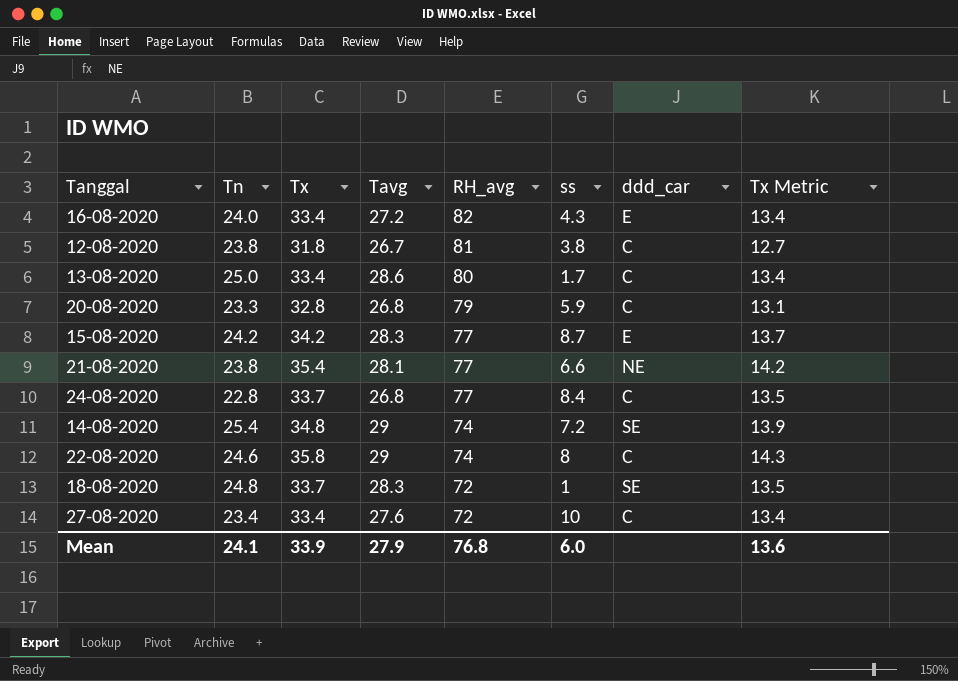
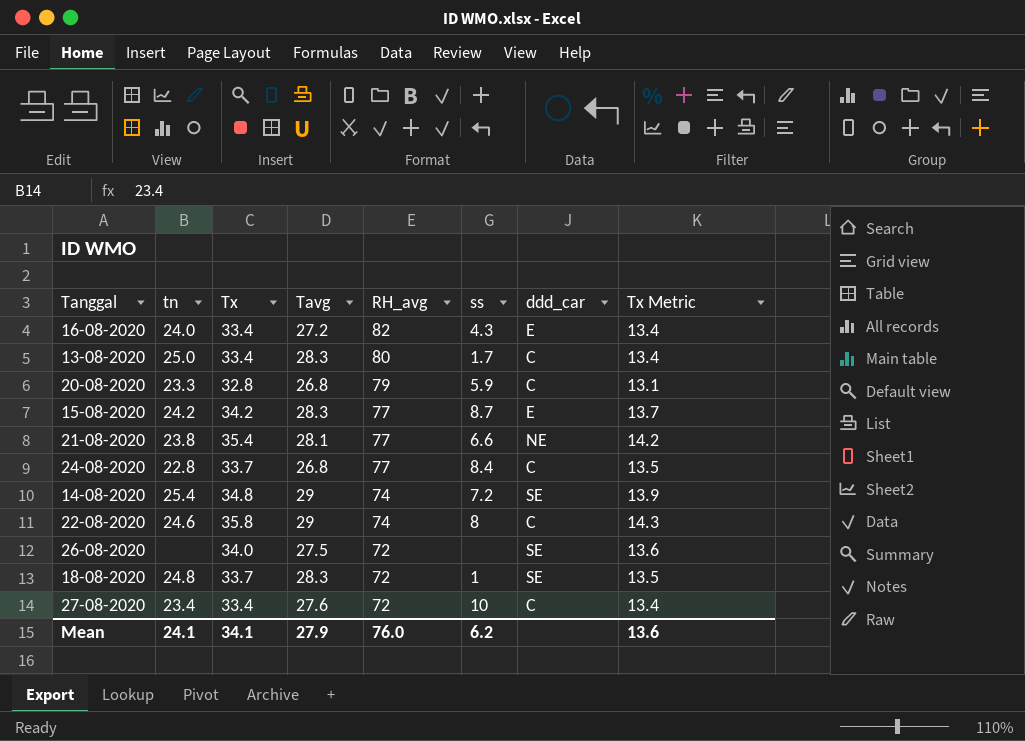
column name: Tn -> tn
row 12-08-2020: 23.8 | 31.8 | 26.7 | 81 | 3.8 | C | 12.7 -> none
13-08-2020 | Tavg: 28.6 -> 28.3
row 26-08-2020: none -> none | 34.0 | 27.5 | 72 | none | SE | 13.6
Mean | Tx: 33.9 -> 34.1
Mean | RH_avg: 76.8 -> 76.0
Mean | ss: 6.0 -> 6.2

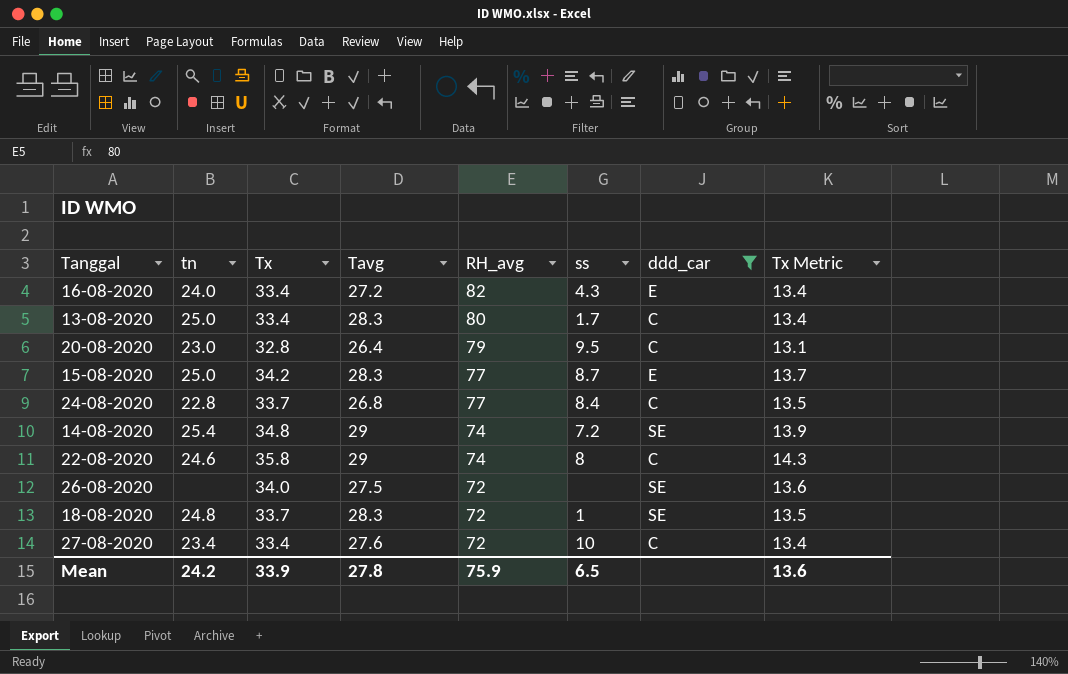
filter: none -> ddd_car != NE
20-08-2020 | tn: 23.3 -> 23.0
20-08-2020 | Tavg: 26.8 -> 26.4
20-08-2020 | ss: 5.9 -> 9.5
15-08-2020 | tn: 24.2 -> 25.0
Mean | tn: 24.1 -> 24.2
Mean | Tx: 34.1 -> 33.9
Mean | Tavg: 27.9 -> 27.8
Mean | RH_avg: 76.0 -> 75.9
Mean | ss: 6.2 -> 6.5

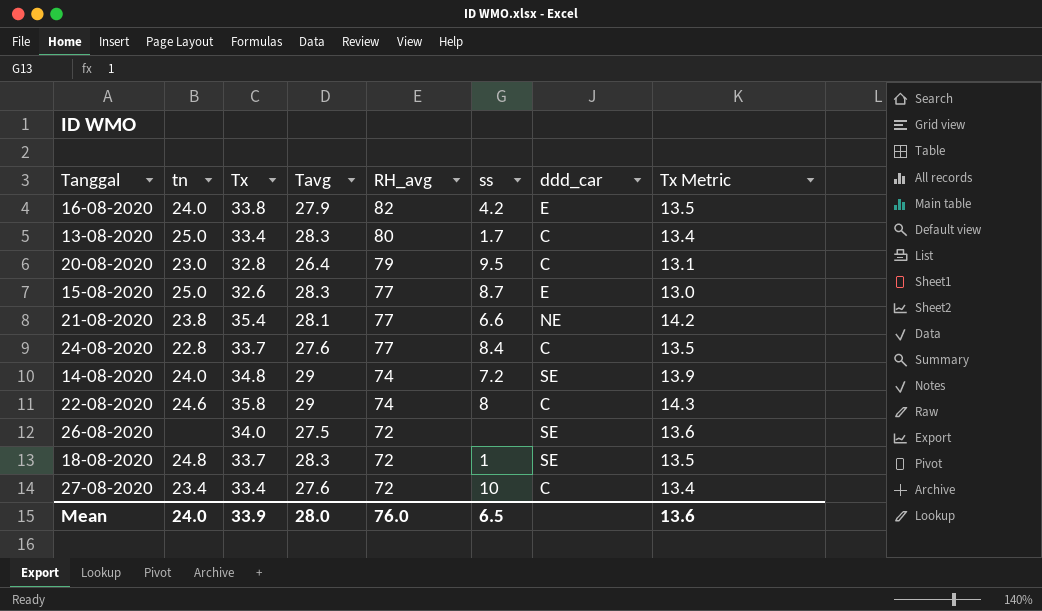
filter: ddd_car != NE -> none
16-08-2020 | Tx: 33.4 -> 33.8
16-08-2020 | Tavg: 27.2 -> 27.9
16-08-2020 | ss: 4.3 -> 4.2
16-08-2020 | Tx Metric: 13.4 -> 13.5
15-08-2020 | Tx: 34.2 -> 32.6
15-08-2020 | Tx Metric: 13.7 -> 13.0
24-08-2020 | Tavg: 26.8 -> 27.6
14-08-2020 | tn: 25.4 -> 24.0
Mean | tn: 24.2 -> 24.0
Mean | Tavg: 27.8 -> 28.0
Mean | RH_avg: 75.9 -> 76.0

